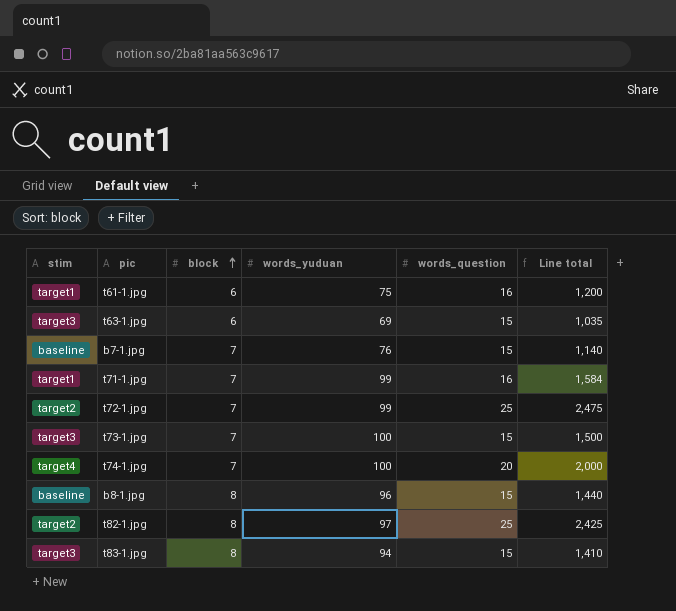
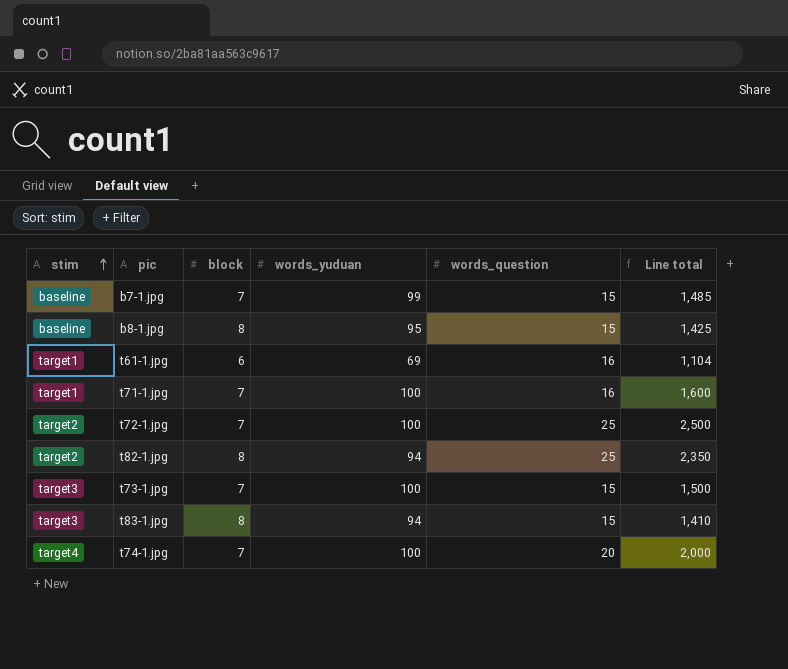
row order: block ascending -> stim ascending
row t63-1.jpg: target3 | 6 | 69 | 15 | 1,035 -> none
b7-1.jpg | words_yuduan: 76 -> 99
b7-1.jpg | Line total: 1,140 -> 1,485
b8-1.jpg | words_yuduan: 96 -> 95
b8-1.jpg | Line total: 1,440 -> 1,425
t61-1.jpg | words_yuduan: 75 -> 69
t61-1.jpg | Line total: 1,200 -> 1,104
t71-1.jpg | words_yuduan: 99 -> 100
t71-1.jpg | Line total: 1,584 -> 1,600
t72-1.jpg | words_yuduan: 99 -> 100
t72-1.jpg | Line total: 2,475 -> 2,500
t82-1.jpg | words_yuduan: 97 -> 94
t82-1.jpg | Line total: 2,425 -> 2,350

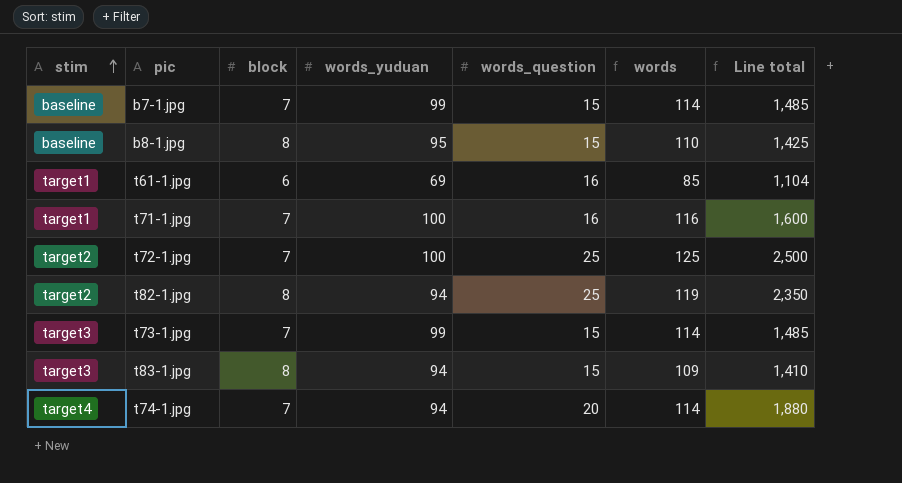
column words | formula: none -> [words_yuduan] + [words_question]
t73-1.jpg | words_yuduan: 100 -> 99
t73-1.jpg | Line total: 1,500 -> 1,485
t74-1.jpg | words_yuduan: 100 -> 94
t74-1.jpg | Line total: 2,000 -> 1,880

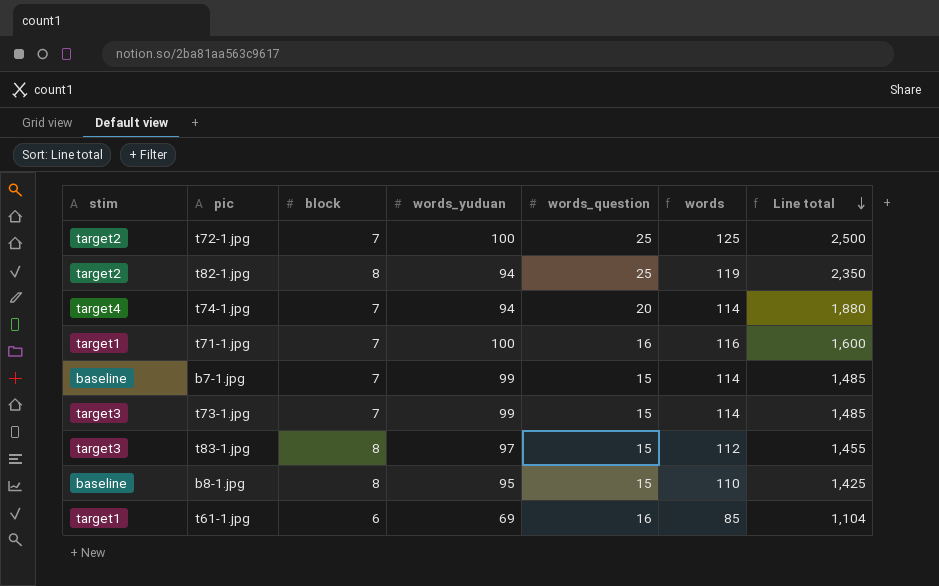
row order: stim ascending -> Line total descending
t83-1.jpg | words_yuduan: 94 -> 97
t83-1.jpg | words: 109 -> 112
t83-1.jpg | Line total: 1,410 -> 1,455

